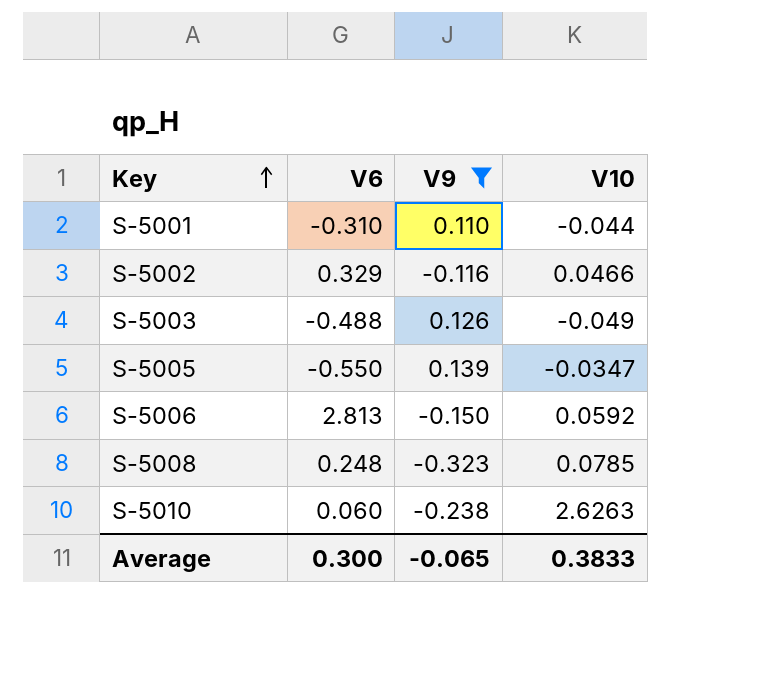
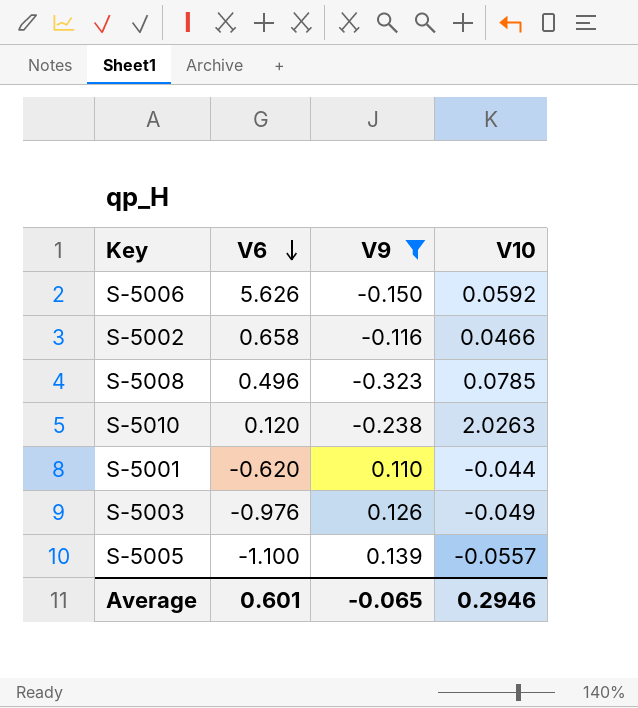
row order: Key ascending -> V6 descending
S-5006 | V6: 2.813 -> 5.626
S-5002 | V6: 0.329 -> 0.658
S-5008 | V6: 0.248 -> 0.496
S-5010 | V6: 0.060 -> 0.120
S-5010 | V10: 2.6263 -> 2.0263
S-5001 | V6: -0.310 -> -0.620
S-5003 | V6: -0.488 -> -0.976
S-5005 | V6: -0.550 -> -1.100
S-5005 | V10: -0.0347 -> -0.0557
Average | V6: 0.300 -> 0.601
Average | V10: 0.3833 -> 0.2946

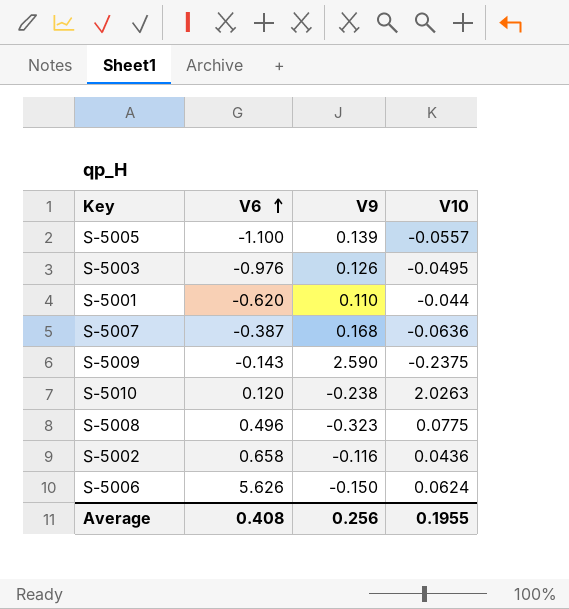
filter: V9 <= 0.139 -> none
row order: V6 descending -> V6 ascending
S-5003 | V10: -0.049 -> -0.0495
S-5008 | V10: 0.0785 -> 0.0775
S-5002 | V10: 0.0466 -> 0.0436
S-5006 | V10: 0.0592 -> 0.0624
Average | V6: 0.601 -> 0.408
Average | V9: -0.065 -> 0.256
Average | V10: 0.2946 -> 0.1955

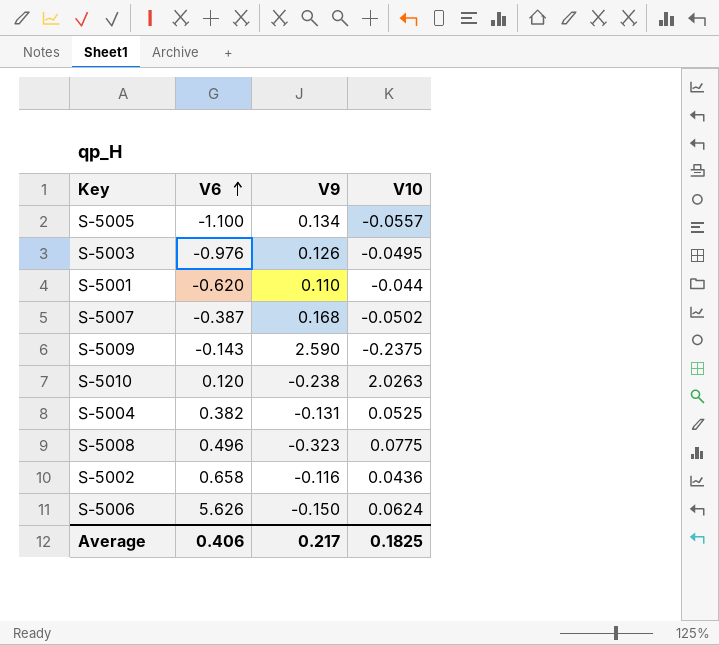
S-5005 | V9: 0.139 -> 0.134
S-5007 | V10: -0.0636 -> -0.0502
row S-5004: none -> 0.382 | -0.131 | 0.0525
Average | V6: 0.408 -> 0.406
Average | V9: 0.256 -> 0.217
Average | V10: 0.1955 -> 0.1825

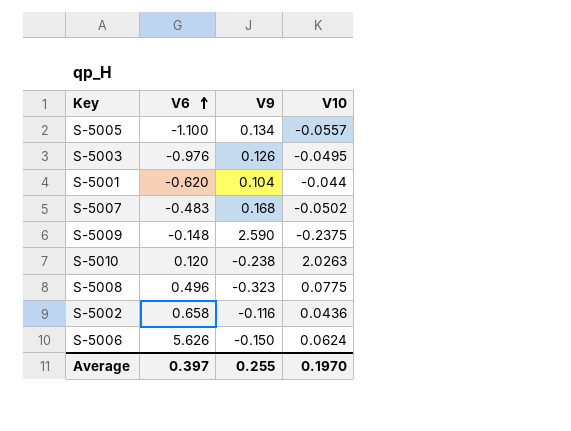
row S-5004: 0.382 | -0.131 | 0.0525 -> none
S-5001 | V9: 0.110 -> 0.104
S-5007 | V6: -0.387 -> -0.483
S-5009 | V6: -0.143 -> -0.148
Average | V6: 0.406 -> 0.397
Average | V9: 0.217 -> 0.255
Average | V10: 0.1825 -> 0.1970

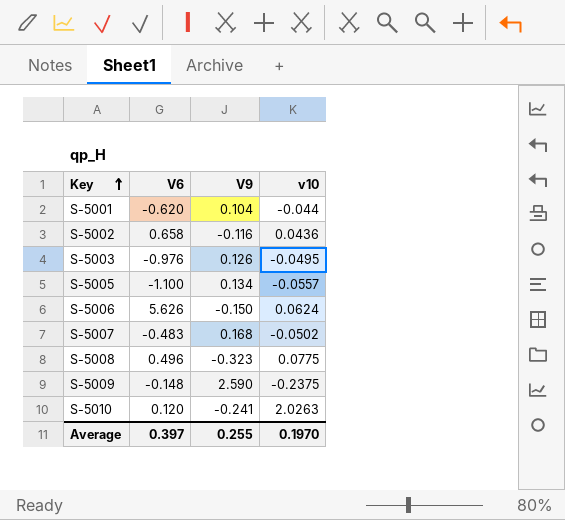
row order: V6 ascending -> Key ascending
column name: V10 -> v10
S-5010 | V9: -0.238 -> -0.241

